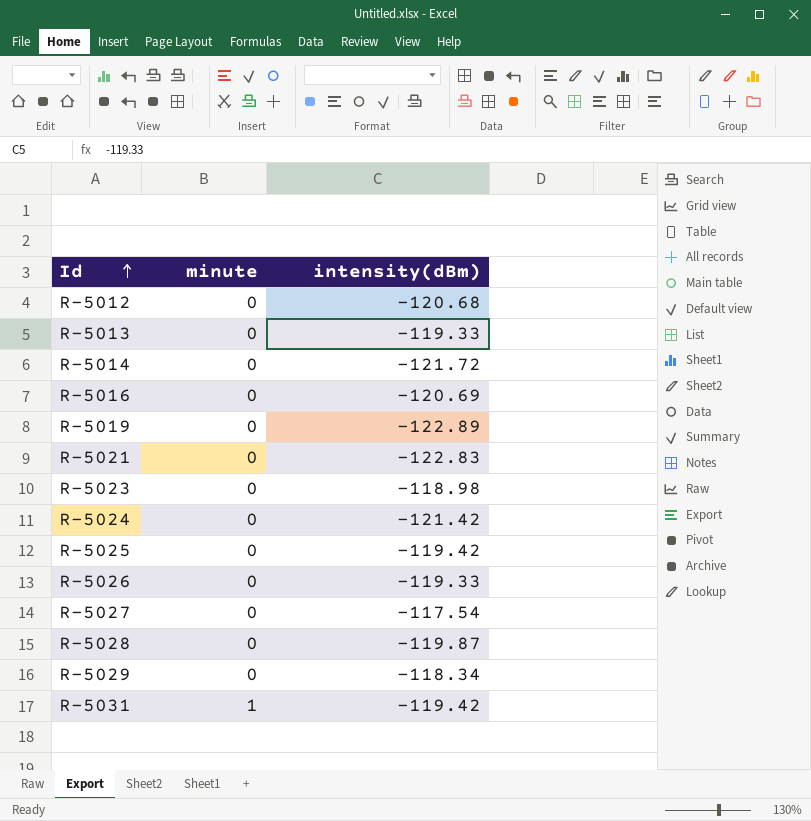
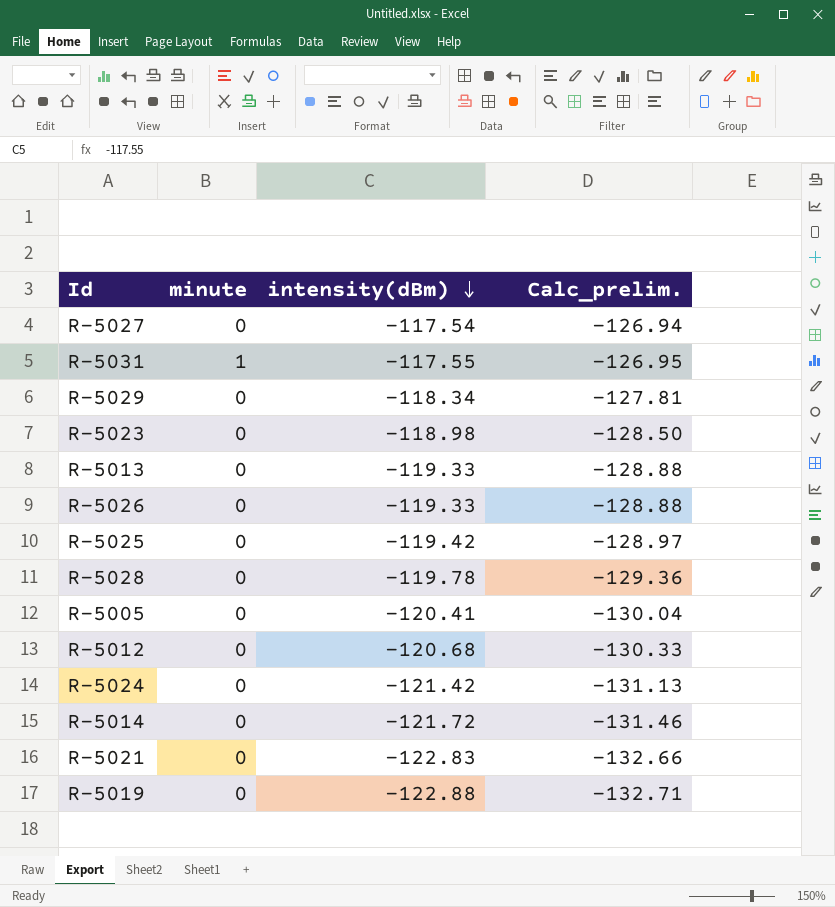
row order: Id ascending -> intensity(dBm) descending
column Calc_prelim. | formula: none -> [intensity(dBm)] * 1.08
row R-5016: 0 | -120.69 -> none
R-5031 | intensity(dBm): -119.42 -> -117.55
R-5028 | intensity(dBm): -119.87 -> -119.78
row R-5005: none -> 0 | -120.41 | -130.04
R-5019 | intensity(dBm): -122.89 -> -122.88

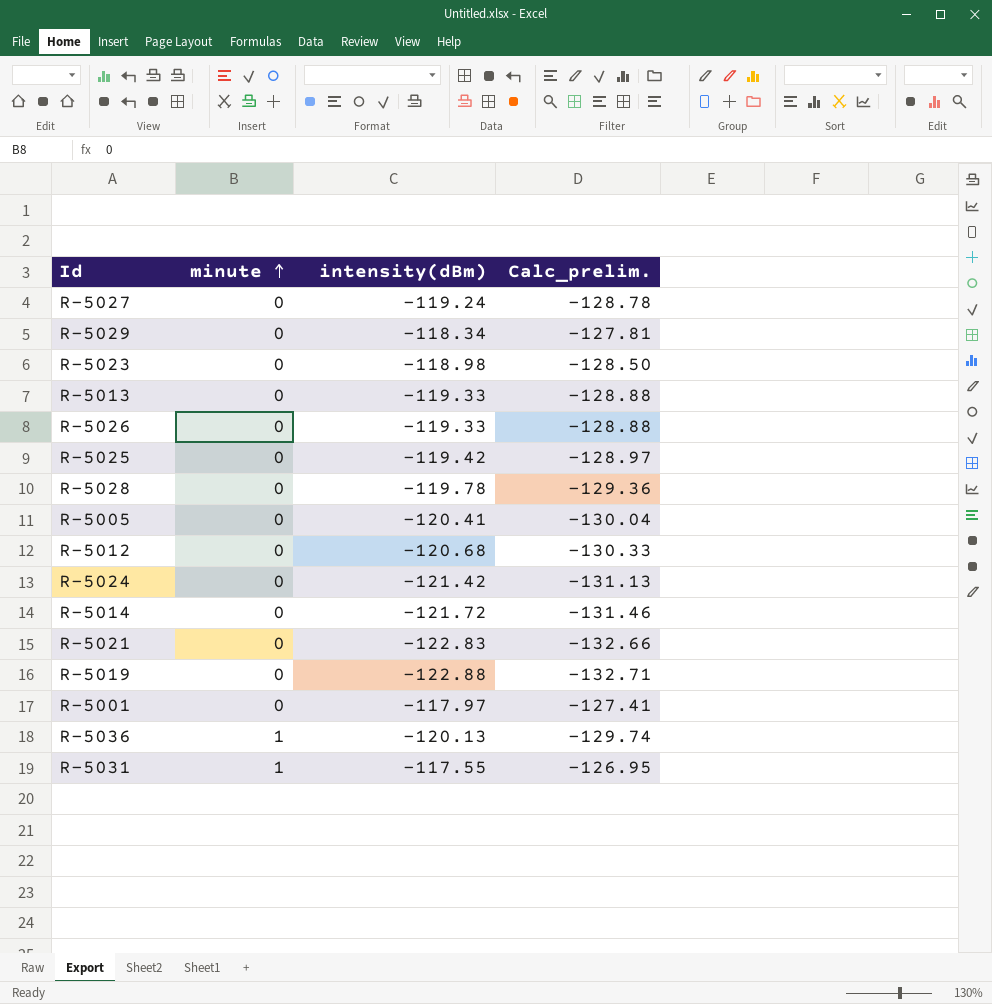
row order: intensity(dBm) descending -> minute ascending
R-5027 | intensity(dBm): -117.54 -> -119.24
R-5027 | Calc_prelim.: -126.94 -> -128.78
row R-5001: none -> 0 | -117.97 | -127.41
row R-5036: none -> 1 | -120.13 | -129.74

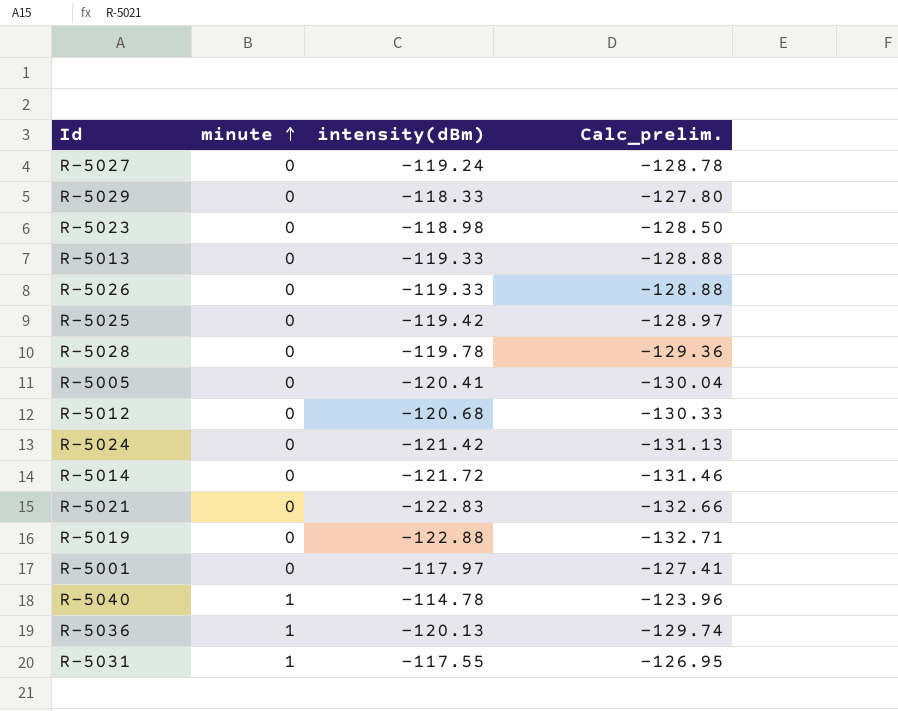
R-5029 | intensity(dBm): -118.34 -> -118.33
R-5029 | Calc_prelim.: -127.81 -> -127.80
row R-5040: none -> 1 | -114.78 | -123.96

